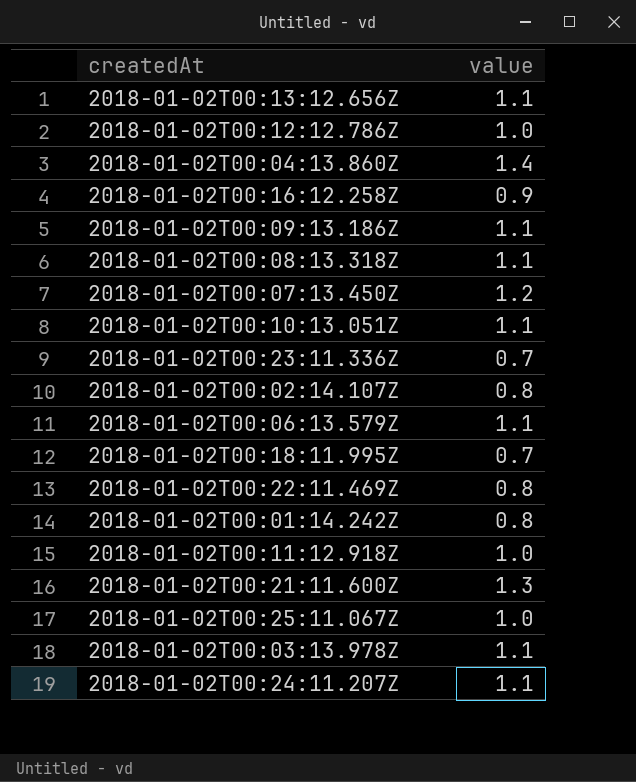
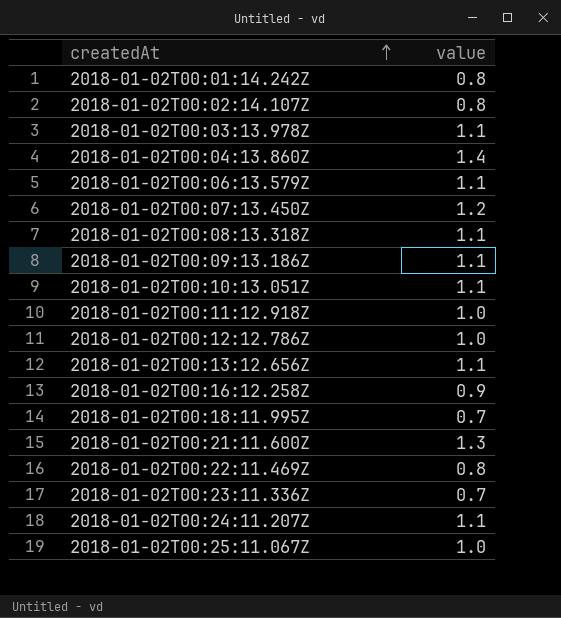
row order: none -> createdAt ascending

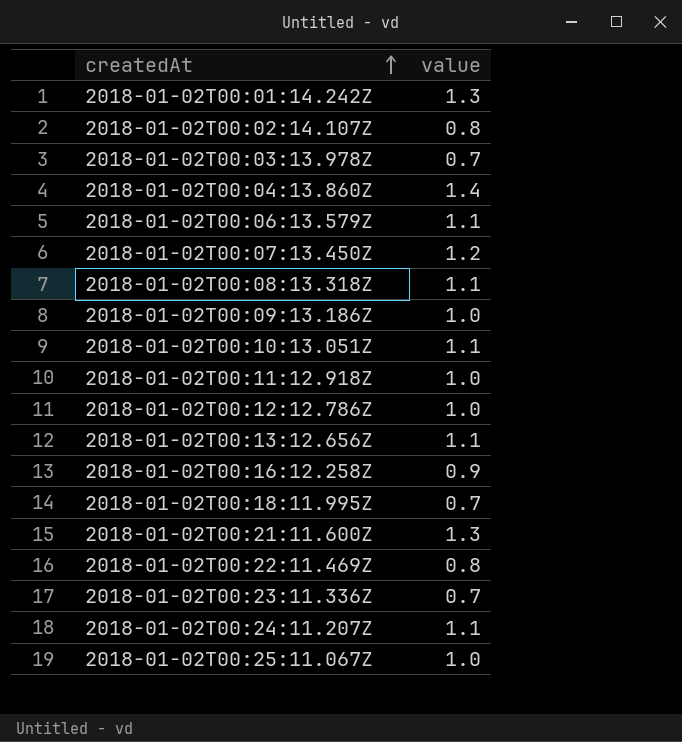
2018-01-02T00:01:14.242Z | value: 0.8 -> 1.3
2018-01-02T00:03:13.978Z | value: 1.1 -> 0.7
2018-01-02T00:09:13.186Z | value: 1.1 -> 1.0

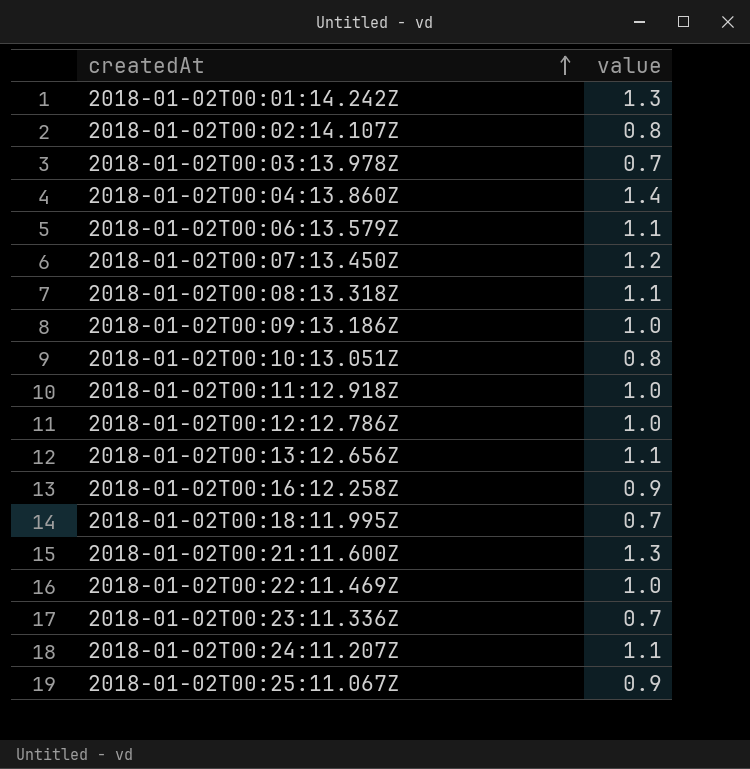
2018-01-02T00:10:13.051Z | value: 1.1 -> 0.8
2018-01-02T00:22:11.469Z | value: 0.8 -> 1.0
2018-01-02T00:25:11.067Z | value: 1.0 -> 0.9

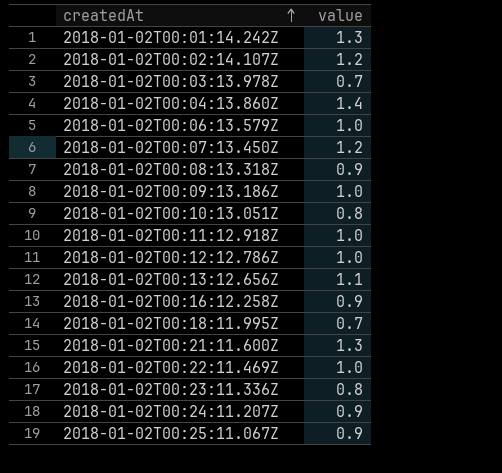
2018-01-02T00:02:14.107Z | value: 0.8 -> 1.2
2018-01-02T00:06:13.579Z | value: 1.1 -> 1.0
2018-01-02T00:08:13.318Z | value: 1.1 -> 0.9
2018-01-02T00:23:11.336Z | value: 0.7 -> 0.8
2018-01-02T00:24:11.207Z | value: 1.1 -> 0.9

